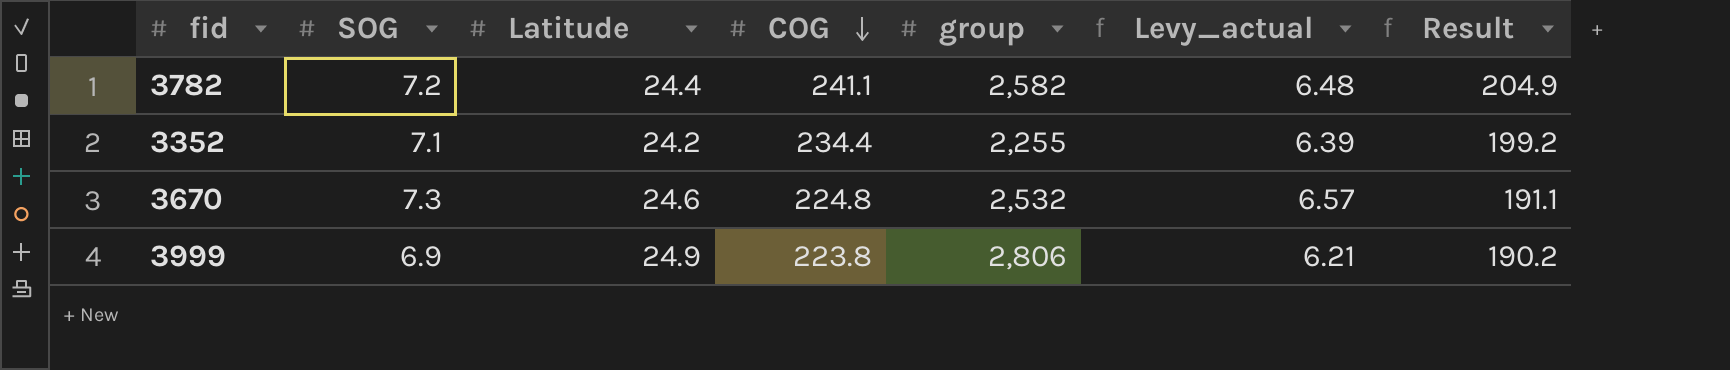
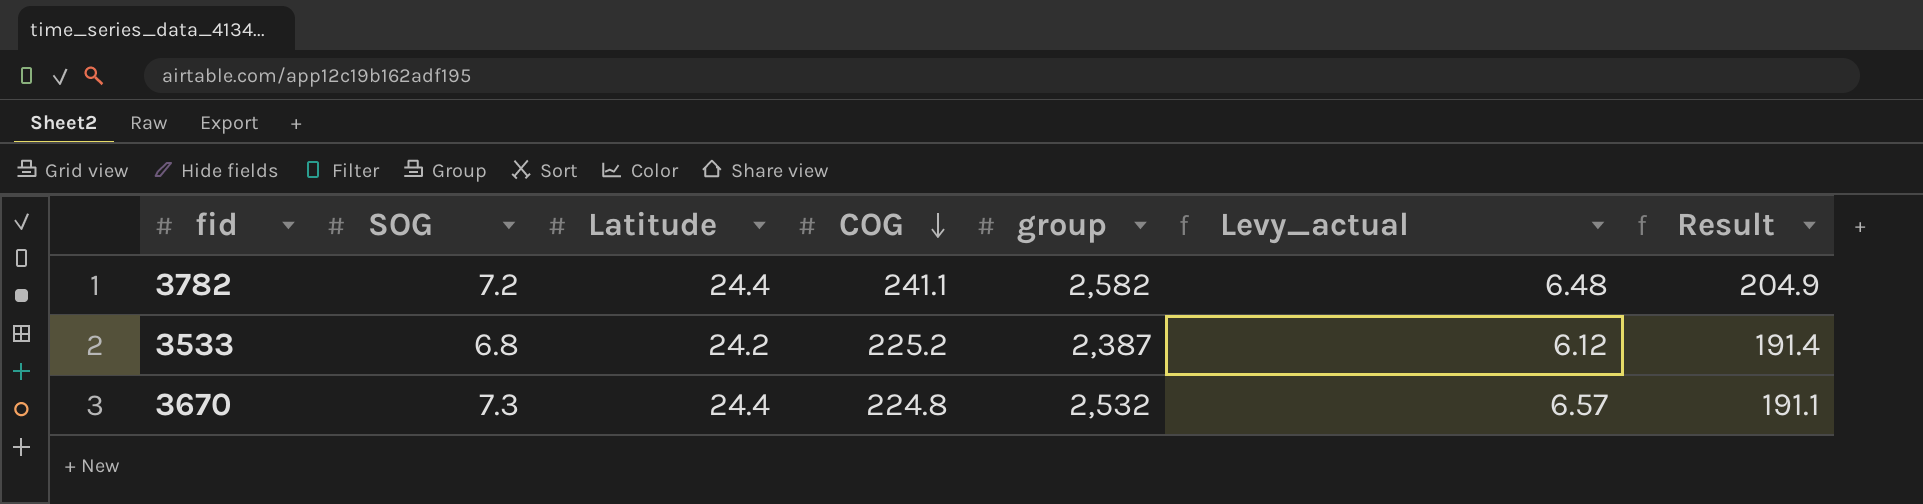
row 3352: 7.1 | 24.2 | 234.4 | 2,255 | 6.39 | 199.2 -> none
row 3999: 6.9 | 24.9 | 223.8 | 2,806 | 6.21 | 190.2 -> none
row 3533: none -> 6.8 | 24.2 | 225.2 | 2,387 | 6.12 | 191.4
3670 | Latitude: 24.6 -> 24.4

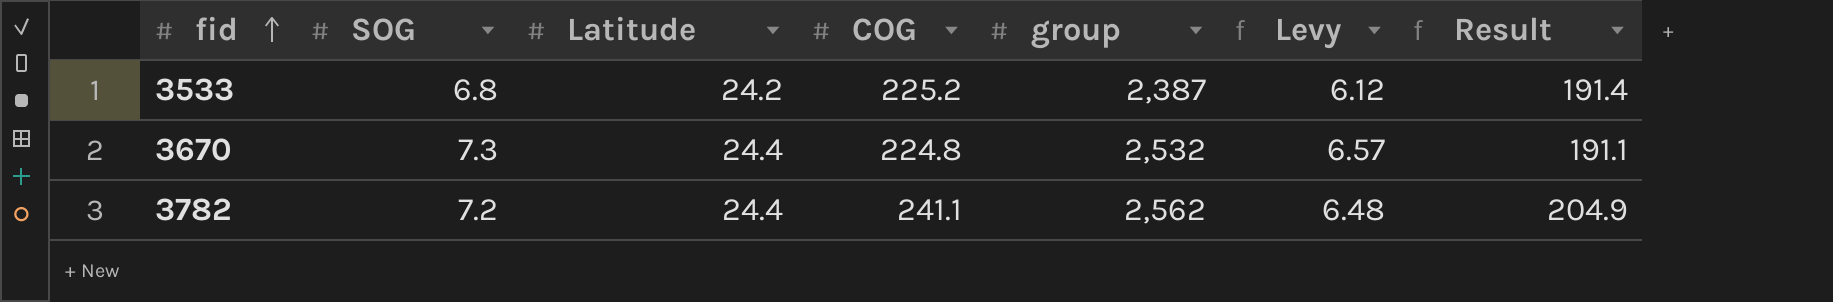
row order: COG descending -> fid ascending
column name: Levy_actual -> Levy
3782 | group: 2,582 -> 2,562

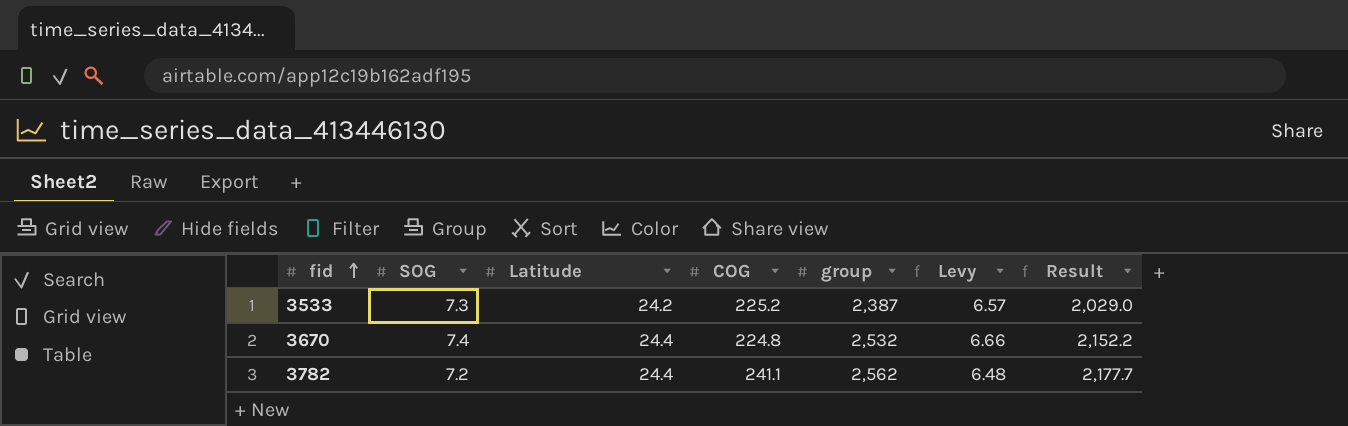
column Result | formula: [COG] * 0.85 -> [group] * 0.85
3533 | SOG: 6.8 -> 7.3
3533 | Levy: 6.12 -> 6.57
3670 | SOG: 7.3 -> 7.4
3670 | Levy: 6.57 -> 6.66

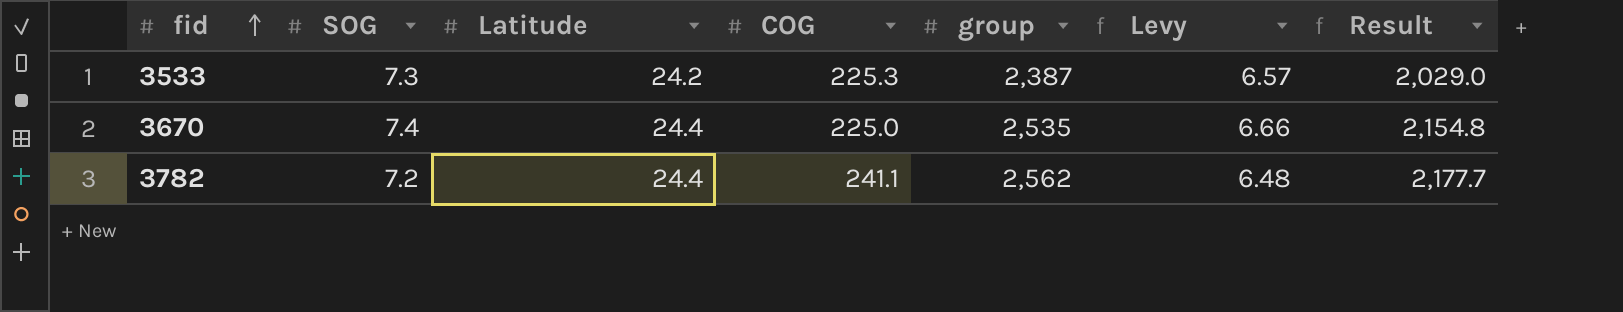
3533 | COG: 225.2 -> 225.3
3670 | COG: 224.8 -> 225.0
3670 | group: 2,532 -> 2,535
3670 | Result: 2,152.2 -> 2,154.8

